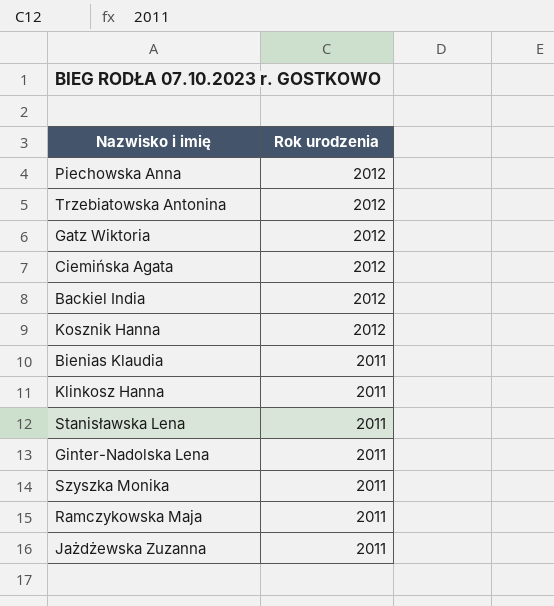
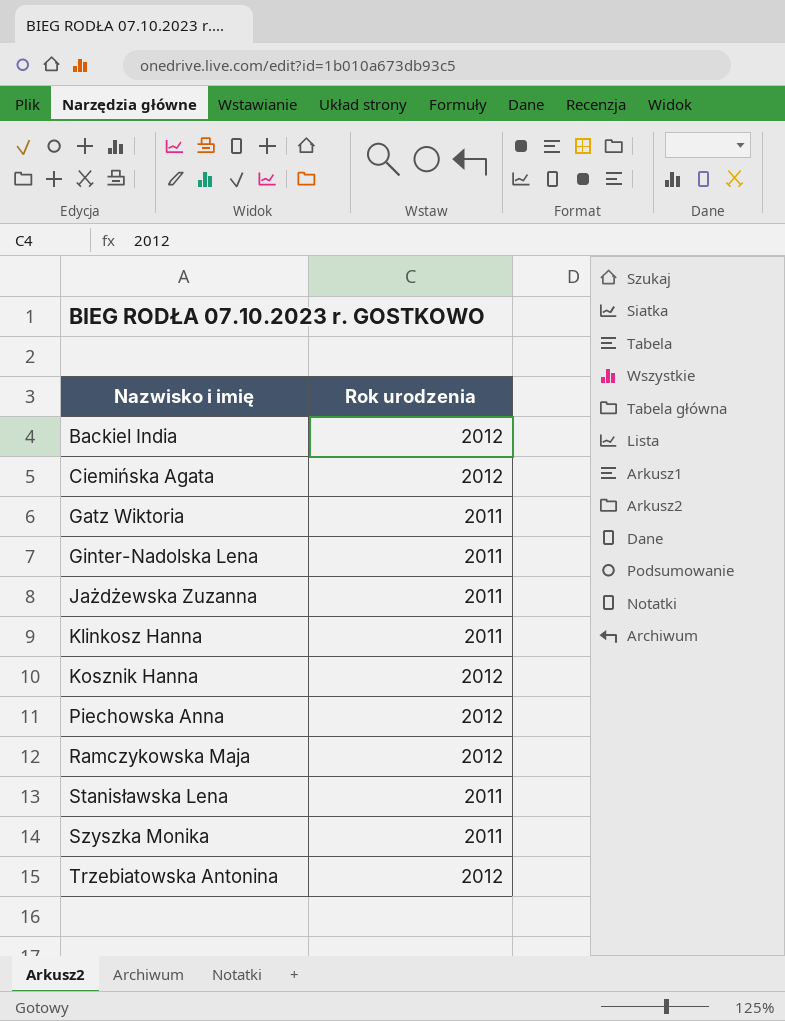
row order: Rok urodzenia descending -> Nazwisko i imię ascending
row Bienias Klaudia: 2011 -> none
Gatz Wiktoria | Rok urodzenia: 2012 -> 2011
Ramczykowska Maja | Rok urodzenia: 2011 -> 2012

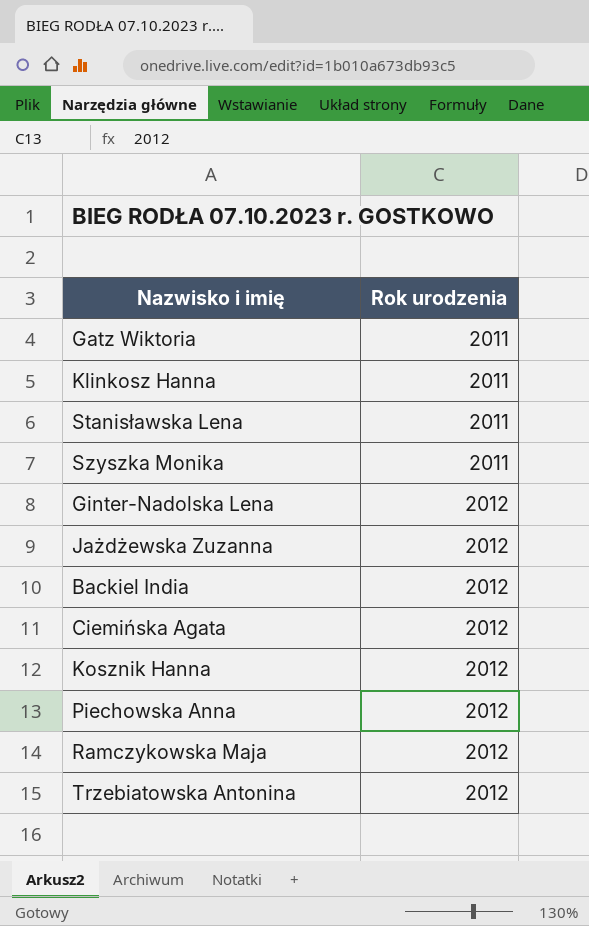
row order: Nazwisko i imię ascending -> Rok urodzenia ascending
Ginter-Nadolska Lena | Rok urodzenia: 2011 -> 2012
Jażdżewska Zuzanna | Rok urodzenia: 2011 -> 2012

